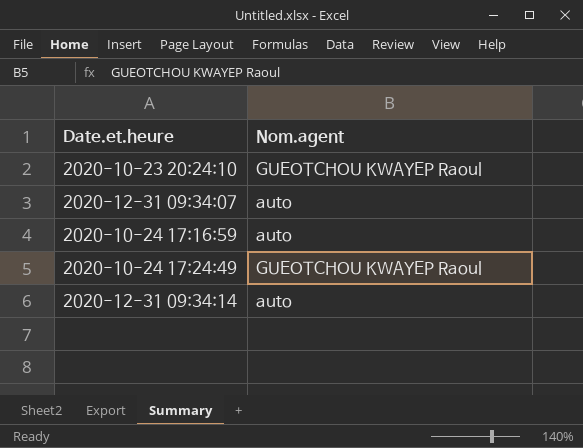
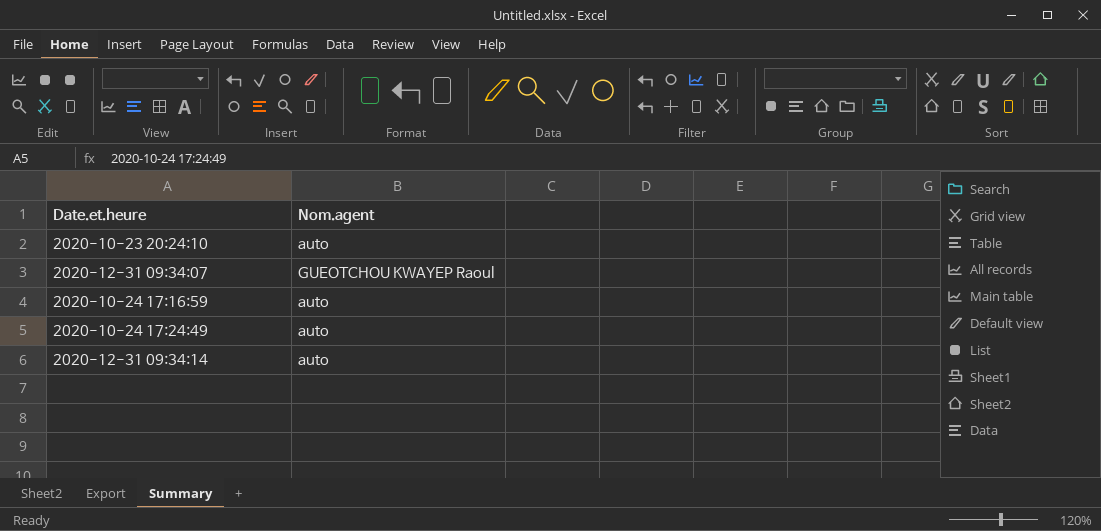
2020-10-23 20:24:10 | Nom.agent: GUEOTCHOU KWAYEP Raoul -> auto
2020-12-31 09:34:07 | Nom.agent: auto -> GUEOTCHOU KWAYEP Raoul
2020-10-24 17:24:49 | Nom.agent: GUEOTCHOU KWAYEP Raoul -> auto

